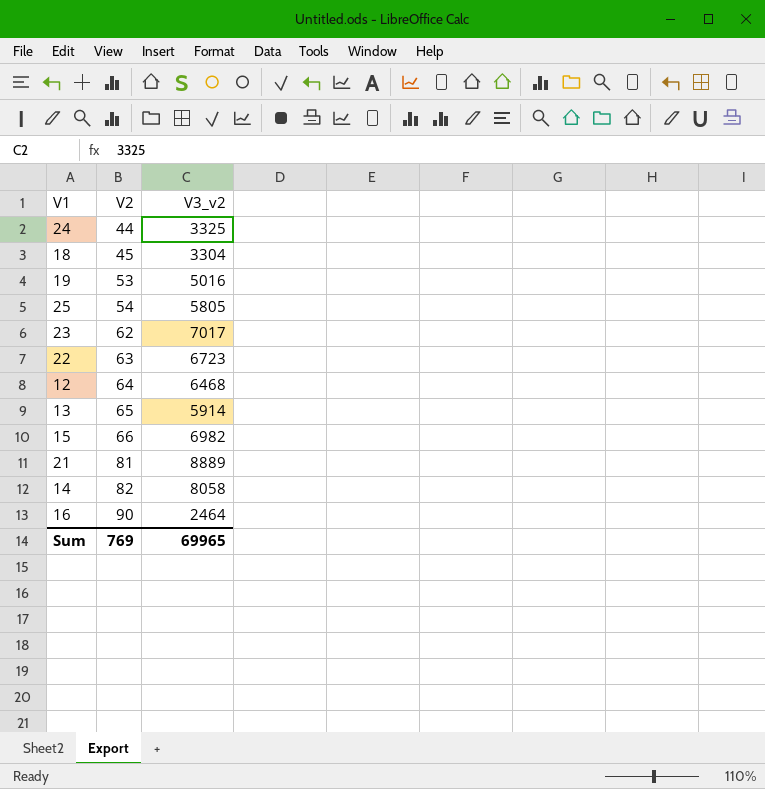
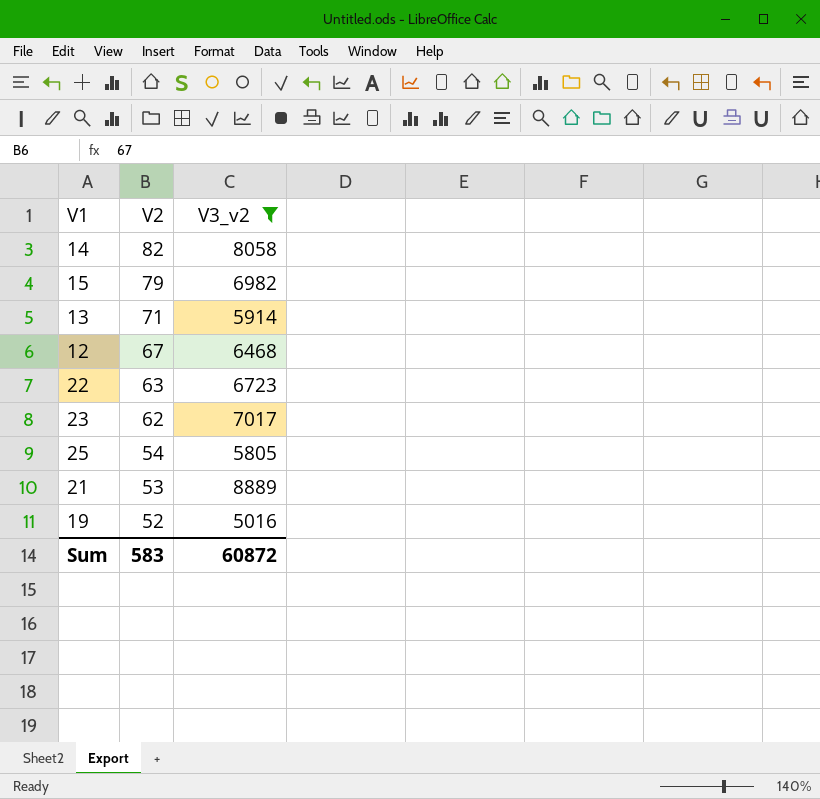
filter: none -> V3_v2 >= 5016
row order: V2 ascending -> V2 descending
15 | V2: 66 -> 79
13 | V2: 65 -> 71
12 | V2: 64 -> 67
21 | V2: 81 -> 53
19 | V2: 53 -> 52
Sum | V2: 769 -> 583
Sum | V3_v2: 69965 -> 60872

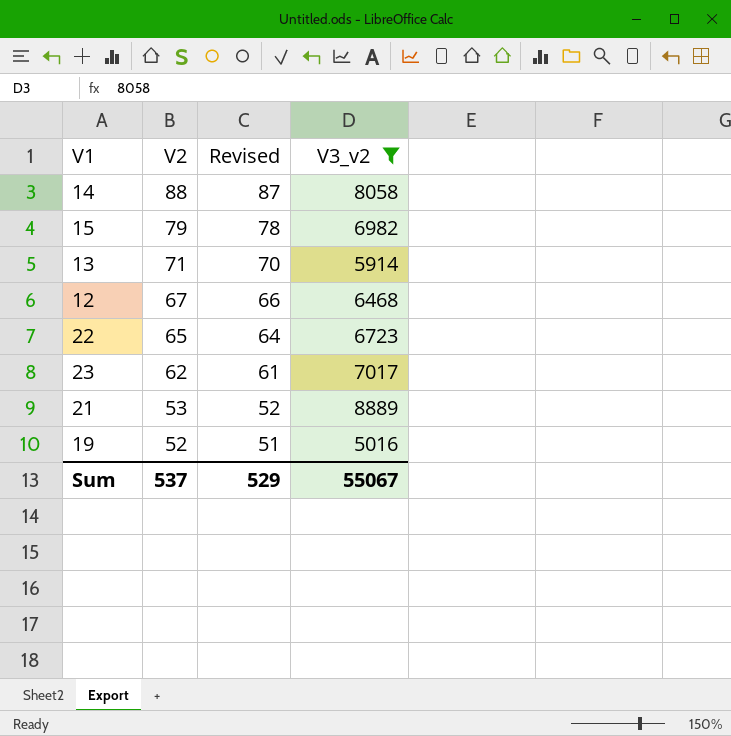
column Revised | formula: none -> [V2] - 1
row 25: 54 | 5805 -> none
14 | V2: 82 -> 88
22 | V2: 63 -> 65
Sum | V2: 583 -> 537
Sum | V3_v2: 60872 -> 55067

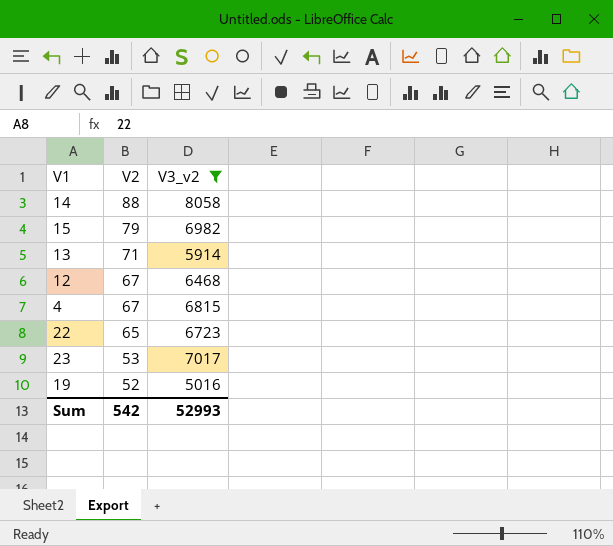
column Revised | formula: [V2] - 1 -> none
row 21: 53 | 52 | 8889 -> none
row 4: none -> 67 | 6815
23 | V2: 62 -> 53
Sum | V2: 537 -> 542
Sum | V3_v2: 55067 -> 52993

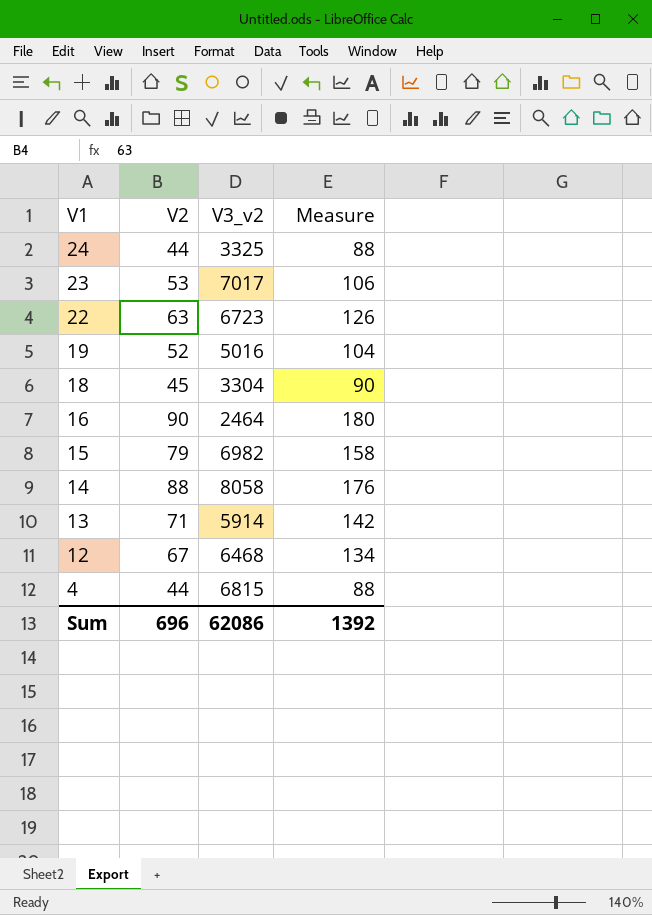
filter: V3_v2 >= 5016 -> none
row order: V2 descending -> V1 descending
column Measure | formula: none -> [V2] * 2
22 | V2: 65 -> 63
4 | V2: 67 -> 44
Sum | V2: 542 -> 696
Sum | V3_v2: 52993 -> 62086

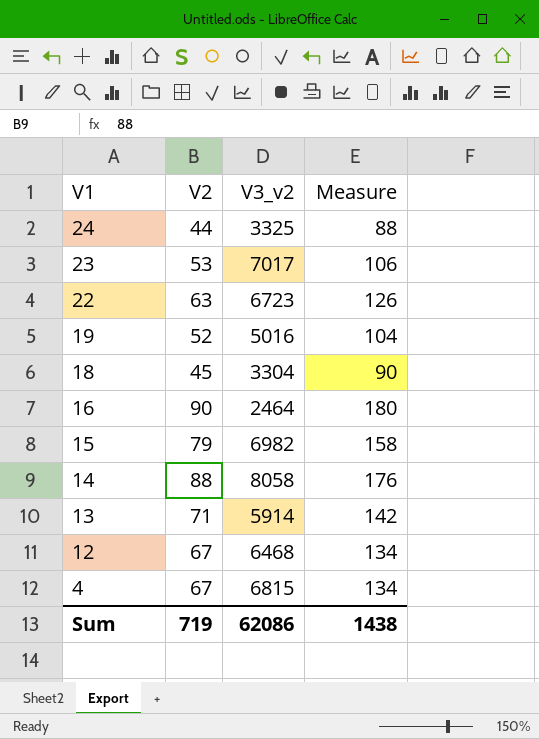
4 | V2: 44 -> 67
4 | Measure: 88 -> 134
Sum | V2: 696 -> 719
Sum | Measure: 1392 -> 1438

